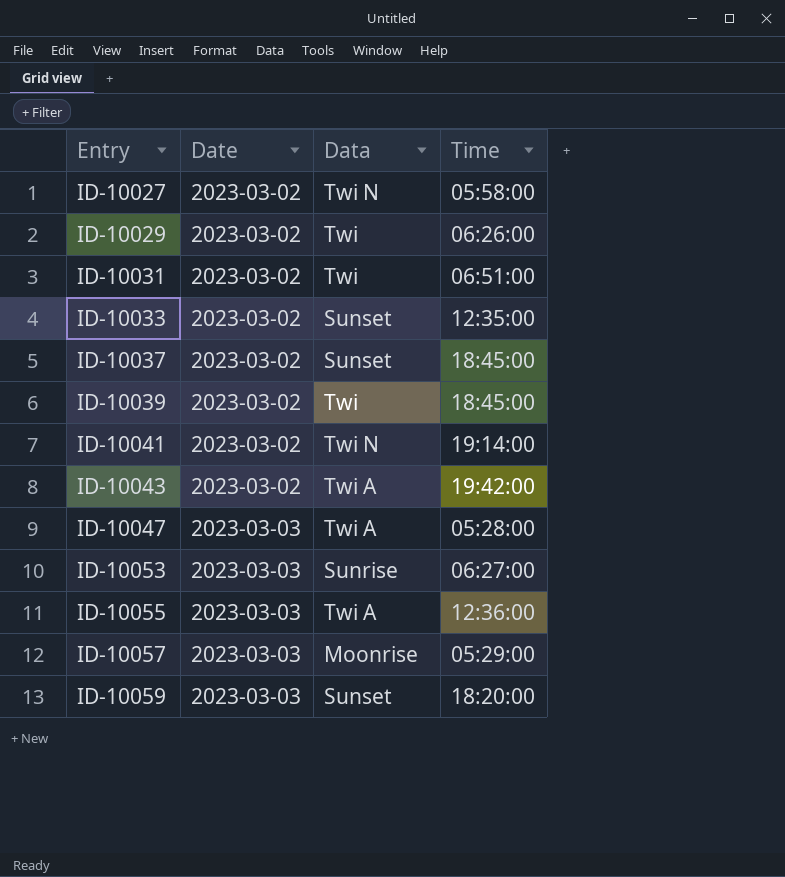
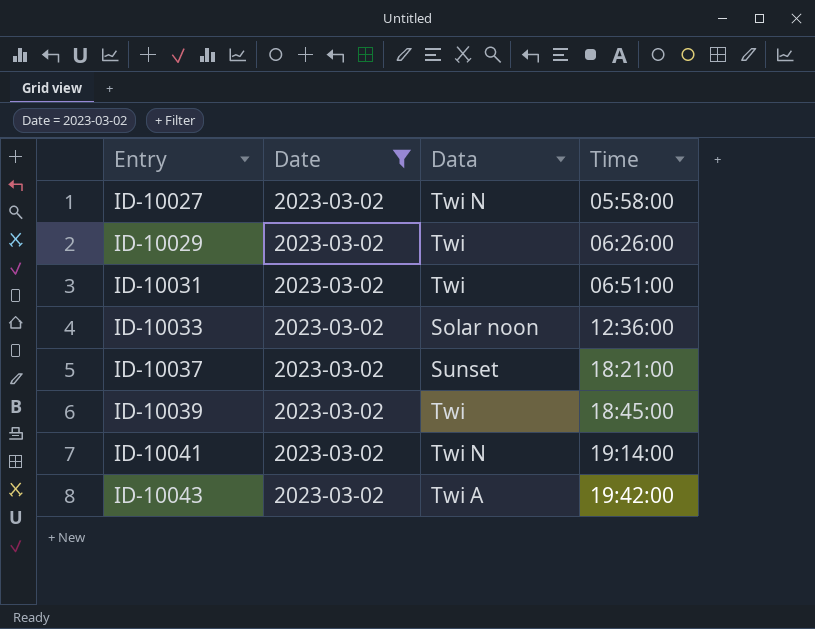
filter: none -> Date = 2023-03-02
ID-10033 | Data: Sunset -> Solar noon
ID-10033 | Time: 12:35:00 -> 12:36:00
ID-10037 | Time: 18:45:00 -> 18:21:00

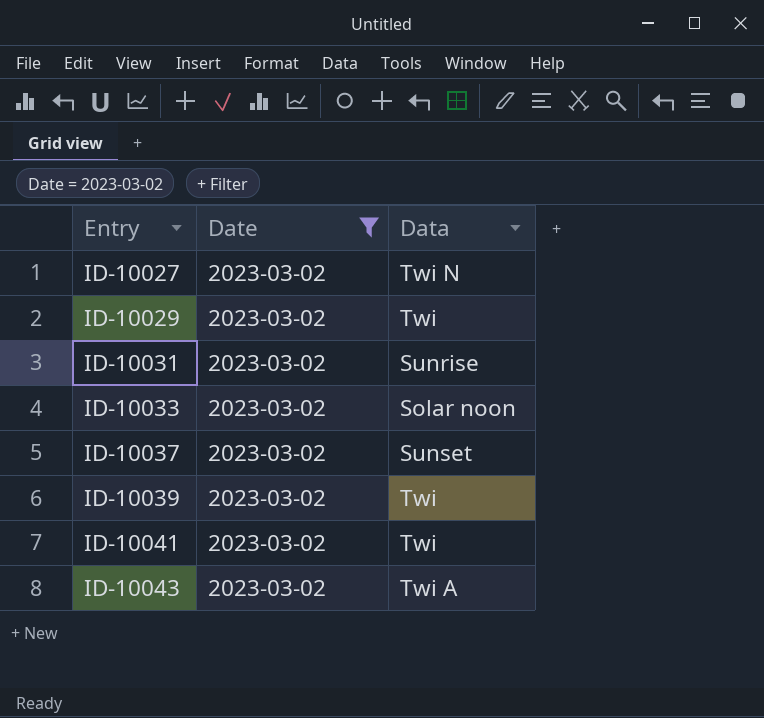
column Time | position: 4 -> none
ID-10031 | Data: Twi -> Sunrise
ID-10041 | Data: Twi N -> Twi

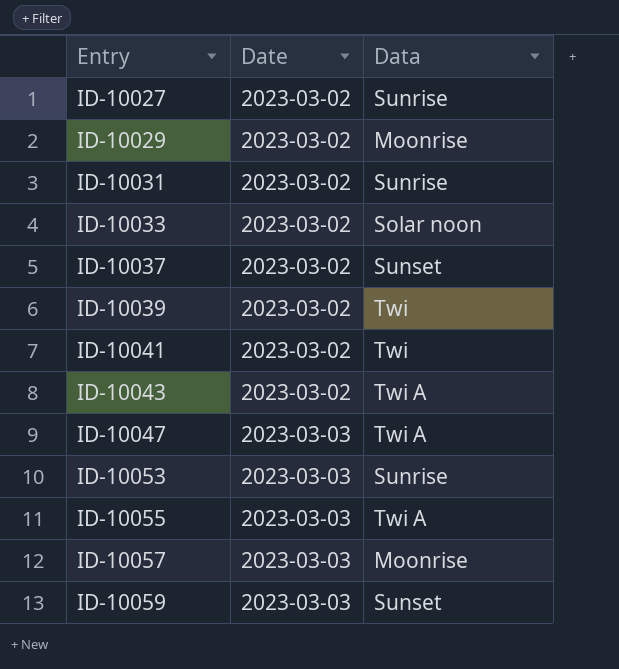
filter: Date = 2023-03-02 -> none
ID-10027 | Data: Twi N -> Sunrise
ID-10029 | Data: Twi -> Moonrise

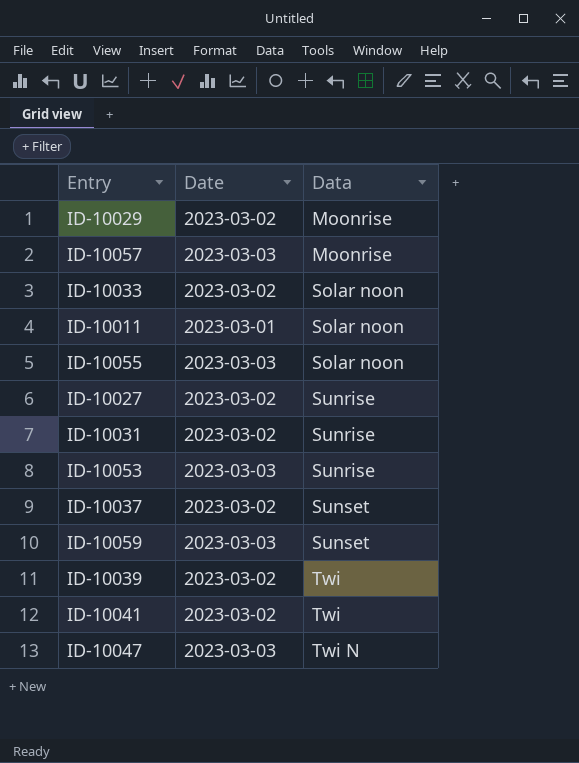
row order: Entry ascending -> Data ascending
row ID-10043: 2023-03-02 | Twi A -> none
row ID-10011: none -> 2023-03-01 | Solar noon
ID-10055 | Data: Twi A -> Solar noon
ID-10047 | Data: Twi A -> Twi N

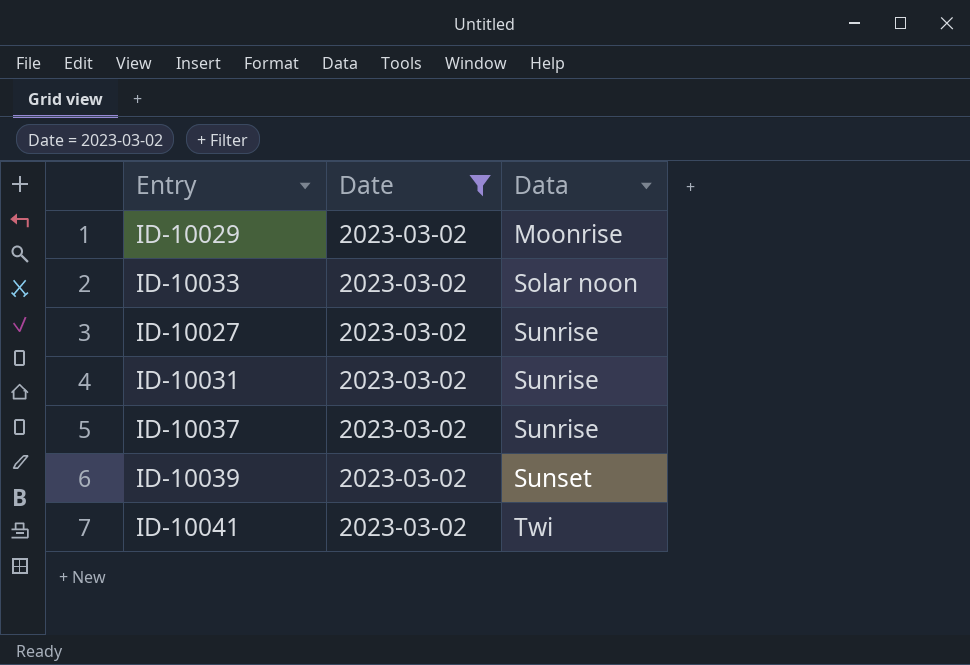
filter: none -> Date = 2023-03-02
ID-10037 | Data: Sunset -> Sunrise
ID-10039 | Data: Twi -> Sunset

